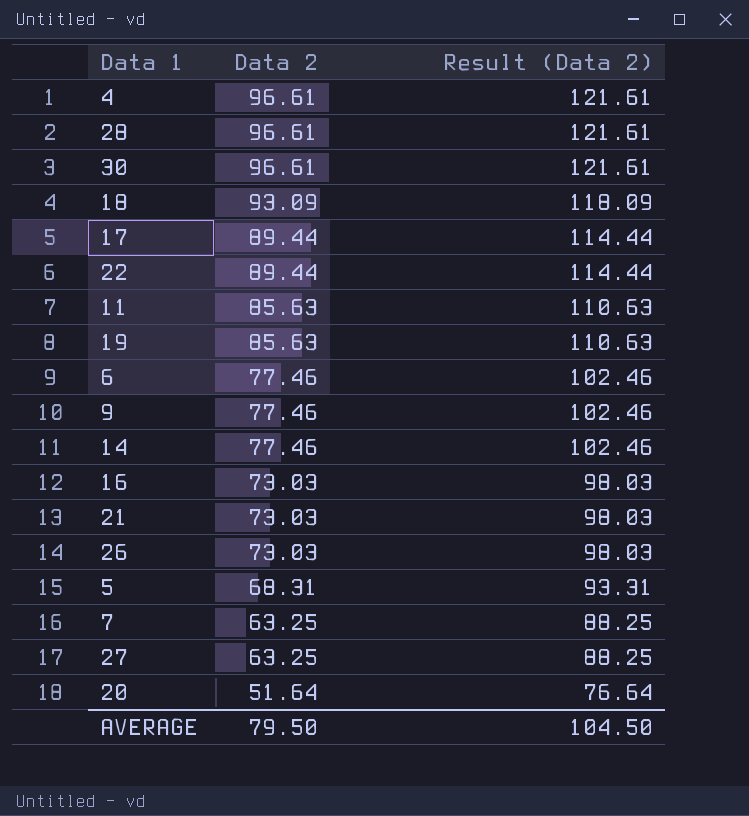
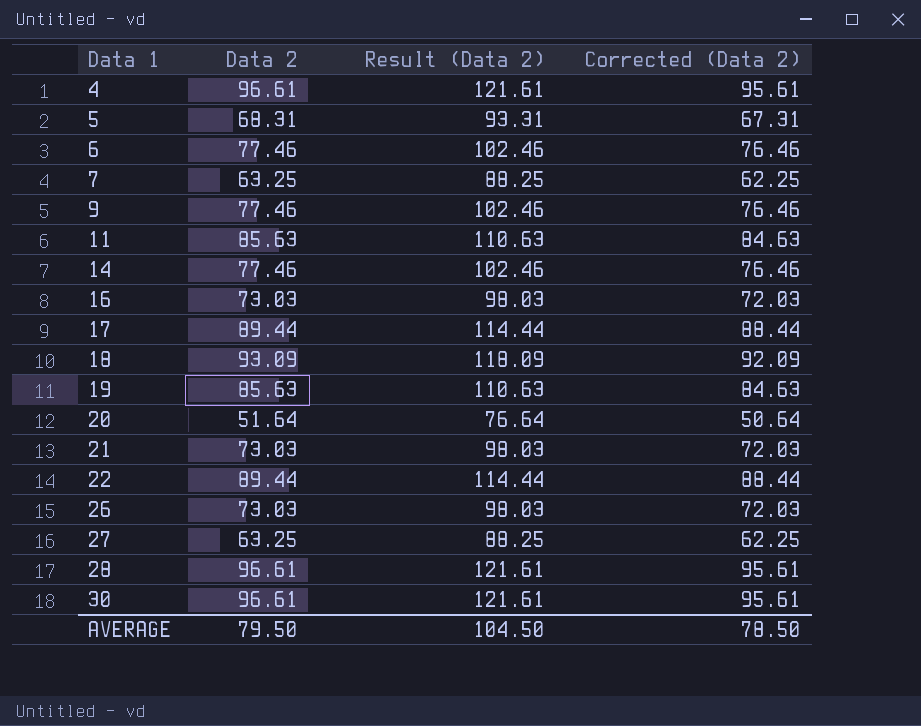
row order: Data 2 descending -> Data 1 ascending
column Corrected (Data 2) | formula: none -> [Data 2] - 1

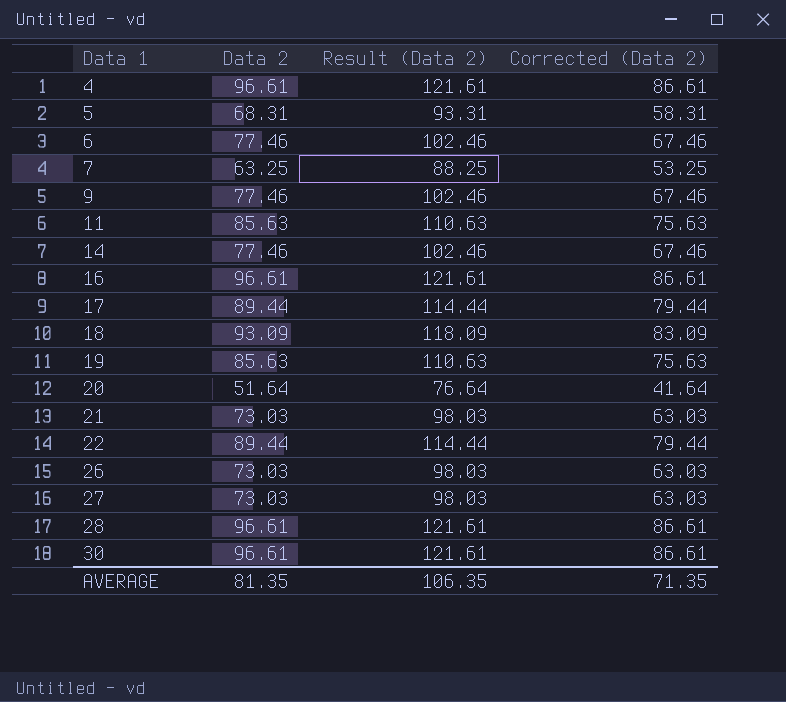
column Corrected (Data 2) | formula: [Data 2] - 1 -> [Data 2] - 10
16 | Data 2: 73.03 -> 96.61
16 | Result (Data 2): 98.03 -> 121.61
27 | Data 2: 63.25 -> 73.03
27 | Result (Data 2): 88.25 -> 98.03
AVERAGE | Data 2: 79.50 -> 81.35
AVERAGE | Result (Data 2): 104.50 -> 106.35
AVERAGE | Corrected (Data 2): 78.50 -> 71.35

